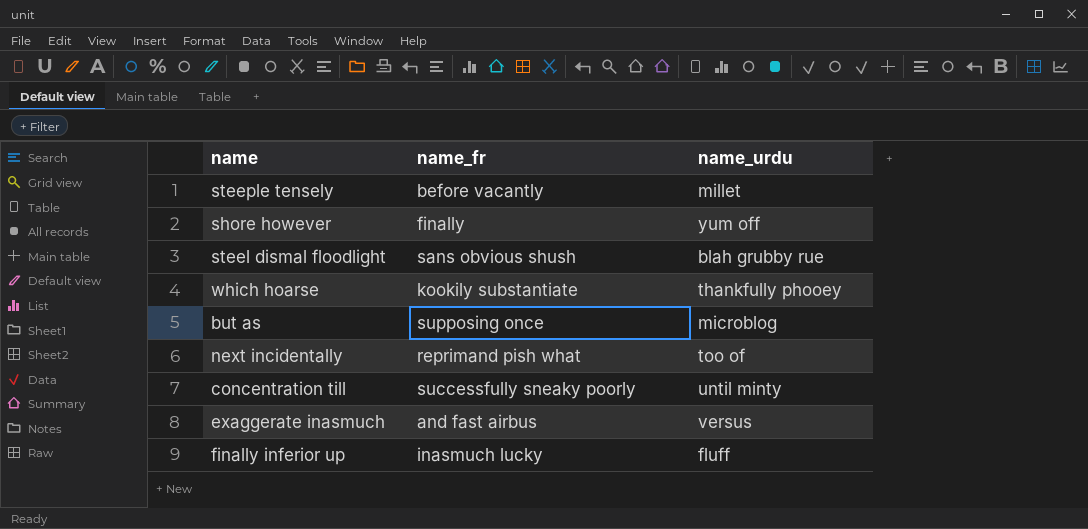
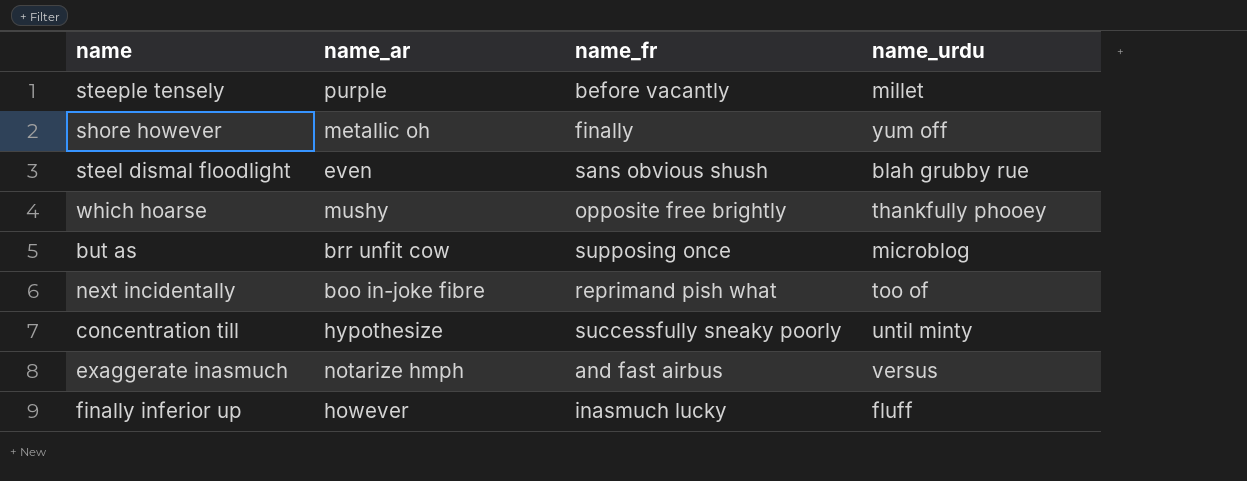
column name_ar | position: none -> 2
which hoarse | name_fr: kookily substantiate -> opposite free brightly

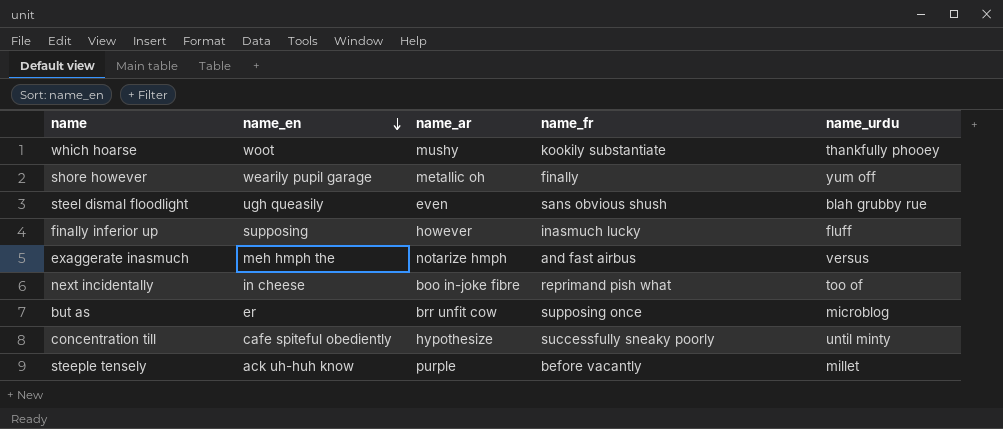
row order: none -> name_en descending
column name_en | position: none -> 2
which hoarse | name_fr: opposite free brightly -> kookily substantiate

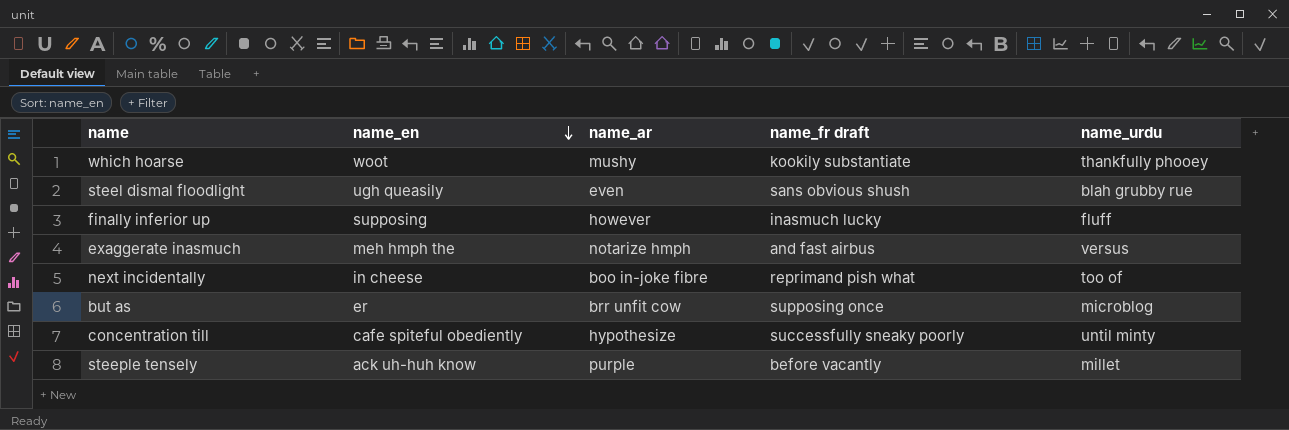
column name: name_fr -> name_fr draft
row shore however: wearily pupil garage | metallic oh | finally | yum off -> none

